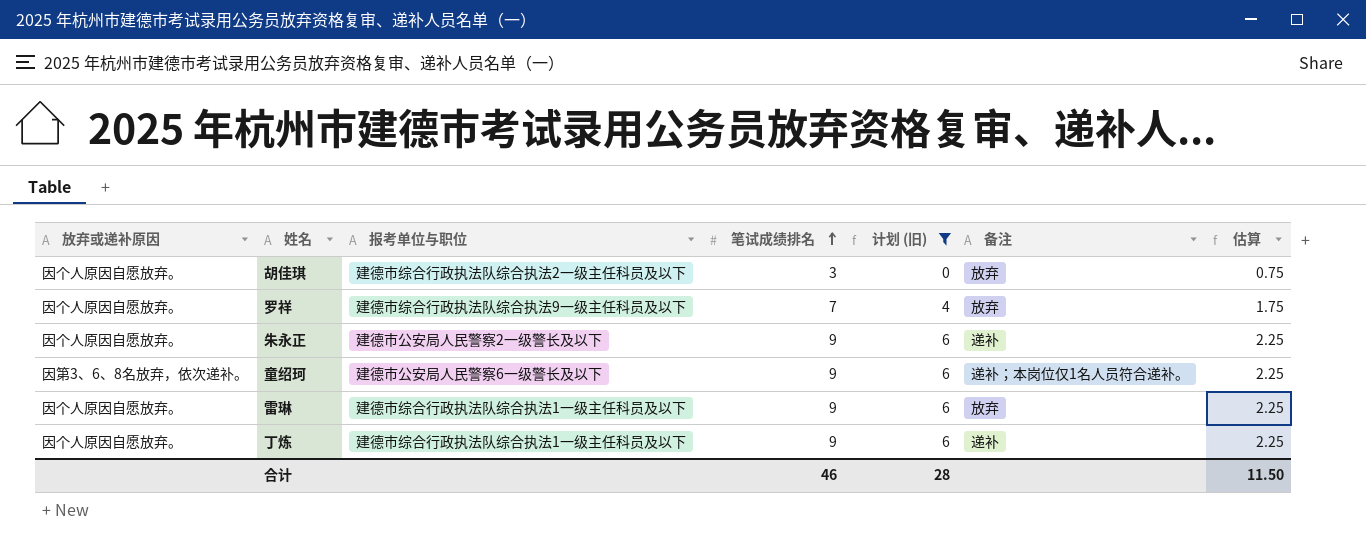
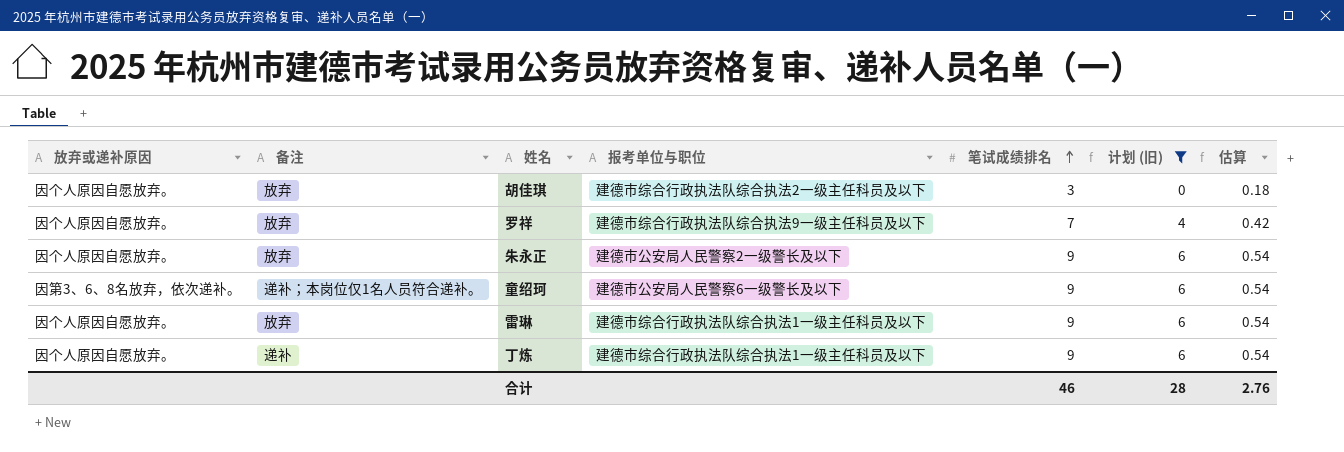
column 备注 | position: 6 -> 2
column 估算 | formula: [笔试成绩排名] * 0.25 -> [笔试成绩排名] * 0.06
朱永正 | 备注: 递补 -> 放弃
合计 | 估算: 11.50 -> 2.76

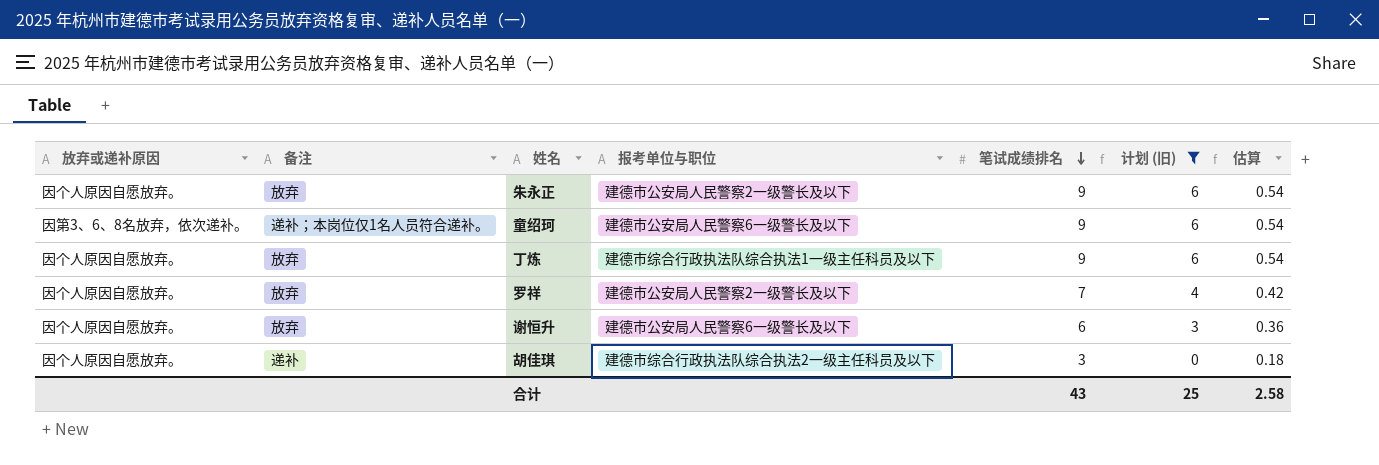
row order: 笔试成绩排名 ascending -> 笔试成绩排名 descending
row 雷琳: 因个人原因自愿放弃。 | 放弃 | 建德市综合行政执法队综合执法1一级主任科员及以下 | 9 | 6 | 0.54 -> none
丁炼 | 备注: 递补 -> 放弃
罗祥 | 报考单位与职位: 建德市综合行政执法队综合执法9一级主任科员及以下 -> 建德市公安局人民警察2一级警长及以下
row 谢恒升: none -> 因个人原因自愿放弃。 | 放弃 | 建德市公安局人民警察6一级警长及以下 | 6 | 3 | 0.36
胡佳琪 | 备注: 放弃 -> 递补
合计 | 笔试成绩排名: 46 -> 43
合计 | 计划 (旧): 28 -> 25
合计 | 估算: 2.76 -> 2.58

